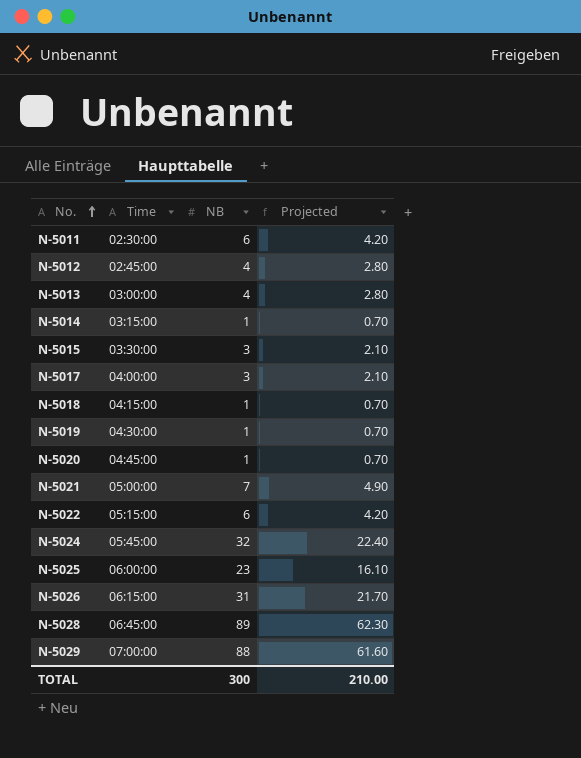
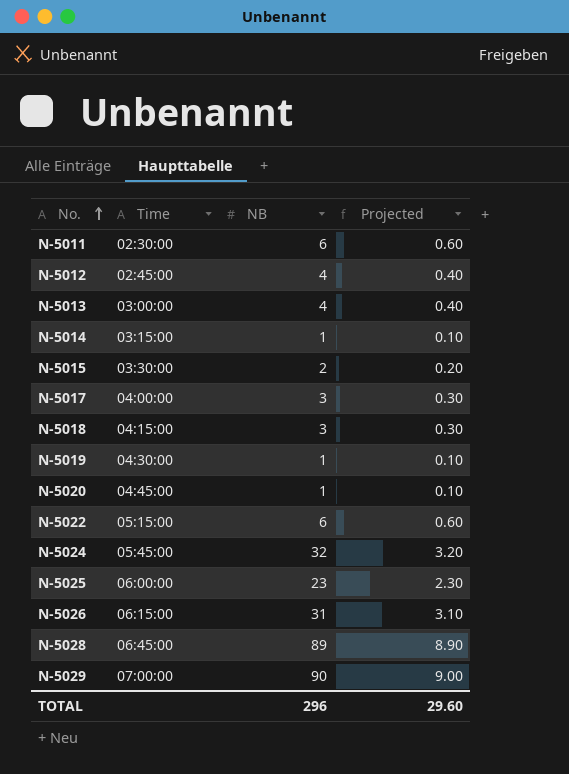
column Projected | formula: [NB] * 0.7 -> [NB] * 0.1
row N-5021: 05:00:00 | 7 | 4.90 -> none
N-5015 | NB: 3 -> 2
N-5018 | NB: 1 -> 3
N-5029 | NB: 88 -> 90
TOTAL | NB: 300 -> 296
TOTAL | Projected: 210.00 -> 29.60

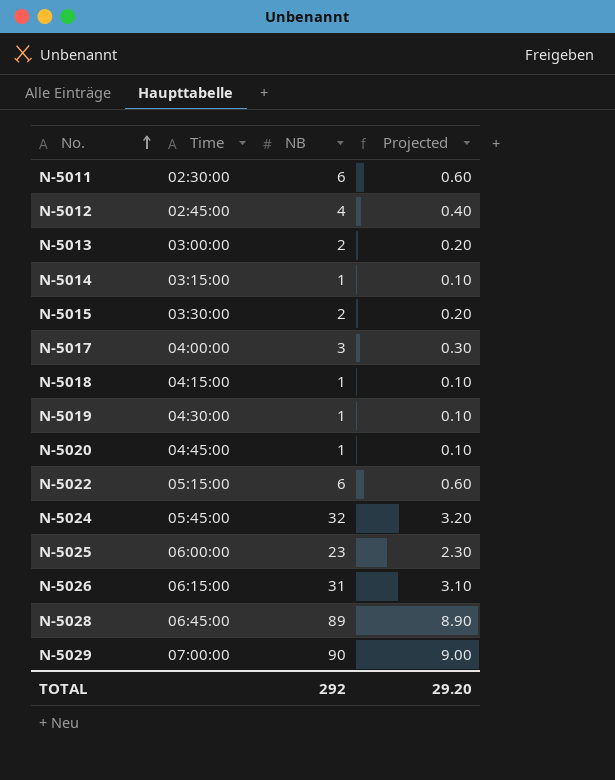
N-5013 | NB: 4 -> 2
N-5013 | Projected: 0.40 -> 0.20
N-5018 | NB: 3 -> 1
N-5018 | Projected: 0.30 -> 0.10
TOTAL | NB: 296 -> 292
TOTAL | Projected: 29.60 -> 29.20

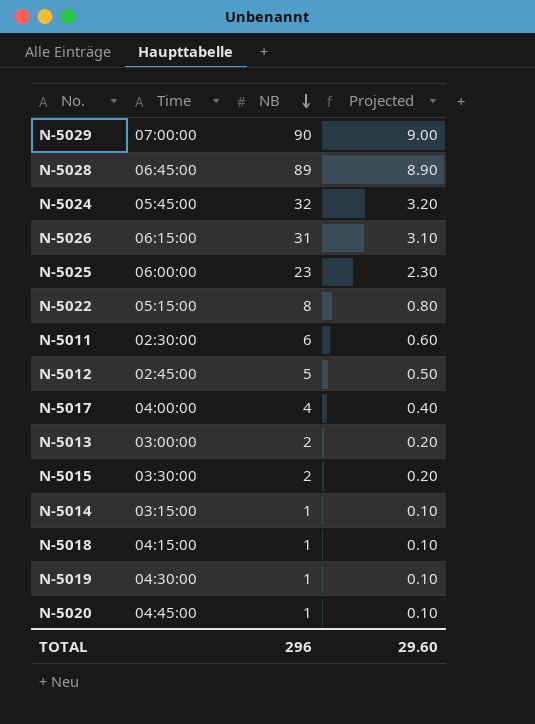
row order: No. ascending -> NB descending
N-5022 | NB: 6 -> 8
N-5022 | Projected: 0.60 -> 0.80
N-5012 | NB: 4 -> 5
N-5012 | Projected: 0.40 -> 0.50
N-5017 | NB: 3 -> 4
N-5017 | Projected: 0.30 -> 0.40
TOTAL | NB: 292 -> 296
TOTAL | Projected: 29.20 -> 29.60

